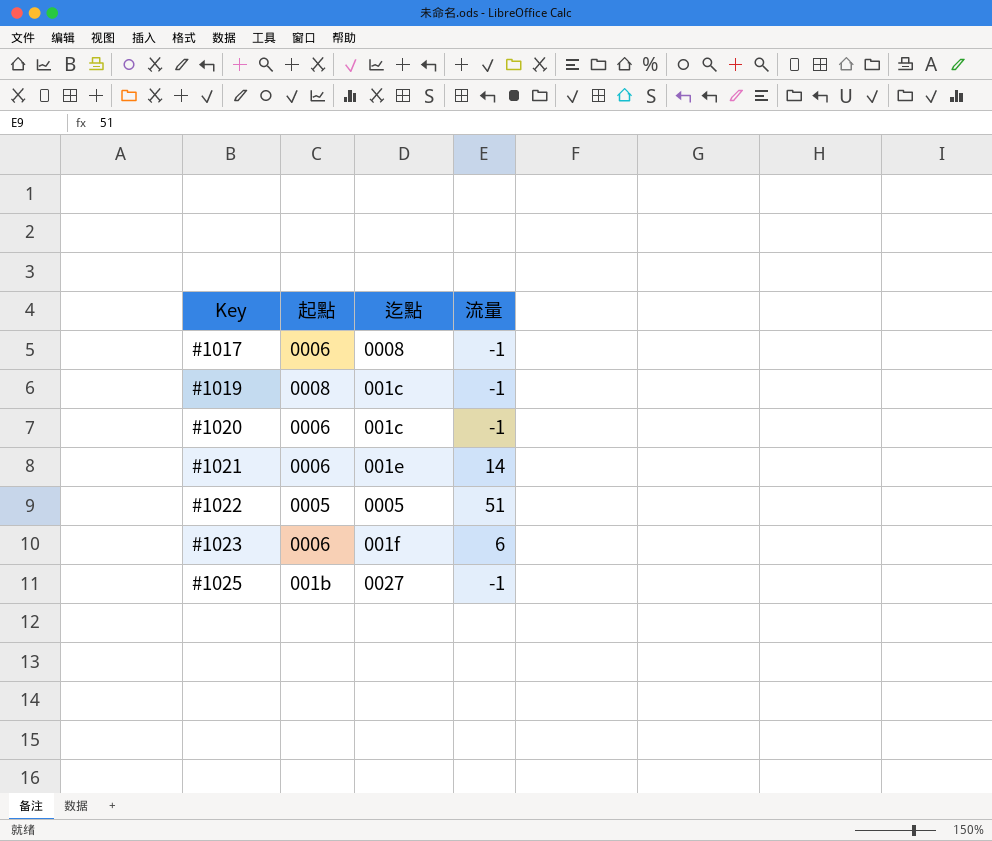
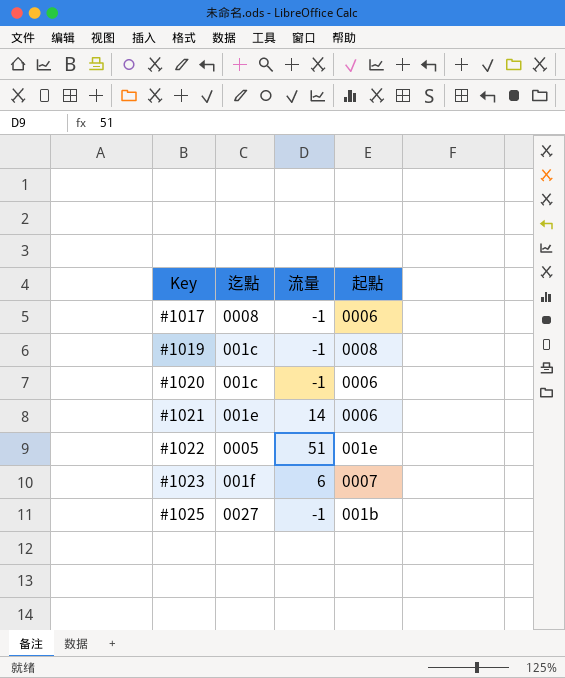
column 起點 | position: 2 -> 4
#1022 | 起點: 0005 -> 001e
#1023 | 起點: 0006 -> 0007

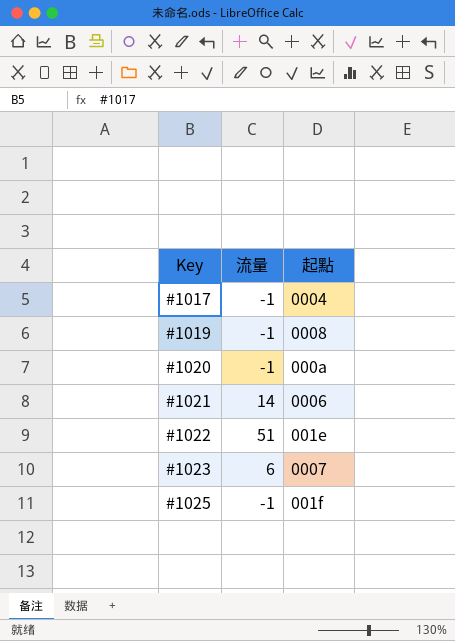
column 迄點 | position: 2 -> none
#1017 | 起點: 0006 -> 0004
#1020 | 起點: 0006 -> 000a
#1025 | 起點: 001b -> 001f

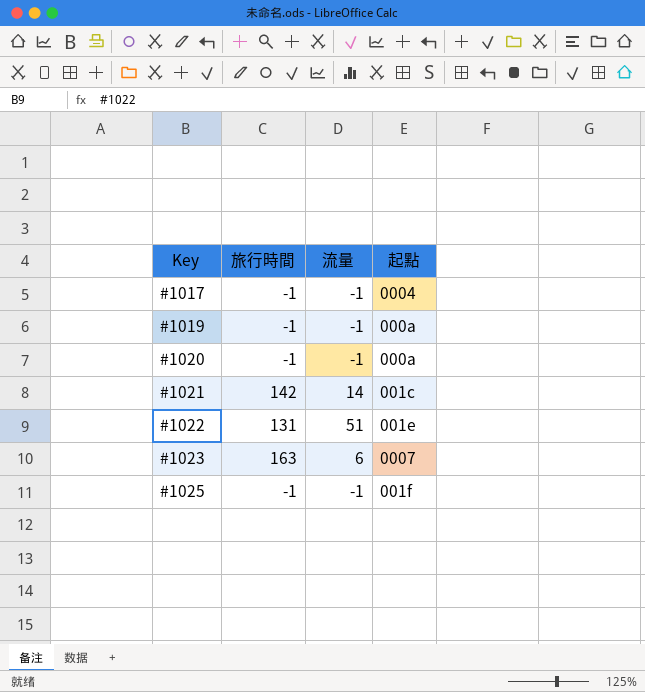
column 旅行時間 | position: none -> 2
#1019 | 起點: 0008 -> 000a
#1021 | 起點: 0006 -> 001c

